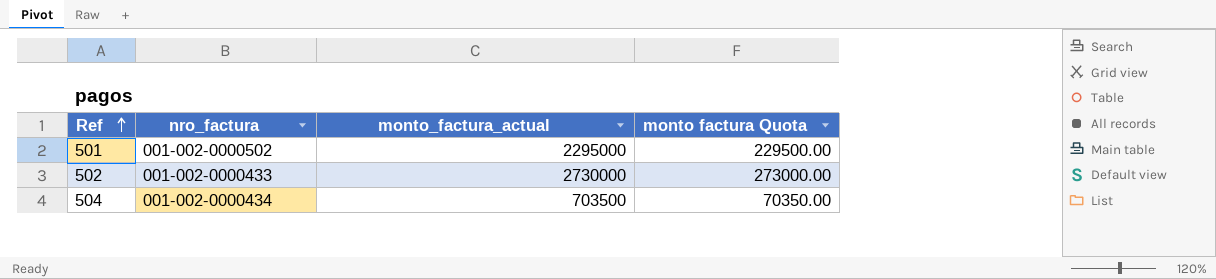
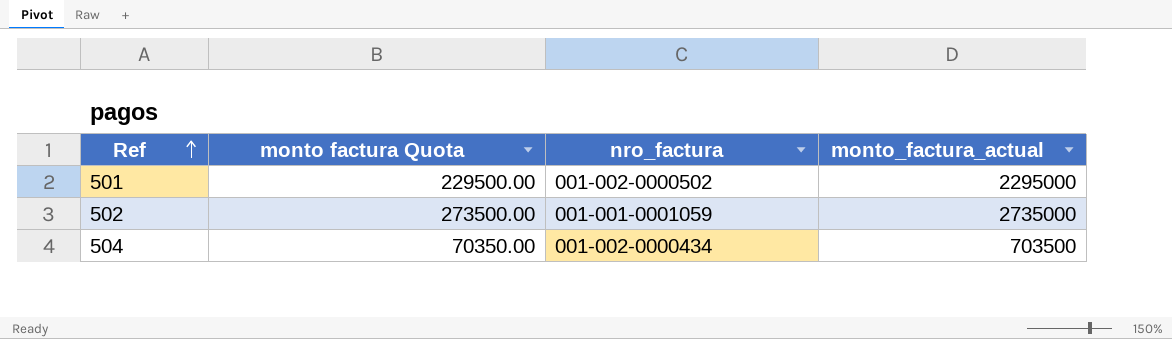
column monto factura Quota | position: 4 -> 2
502 | monto factura Quota: 273000.00 -> 273500.00
502 | nro_factura: 001-002-0000433 -> 001-001-0001059
502 | monto_factura_actual: 2730000 -> 2735000

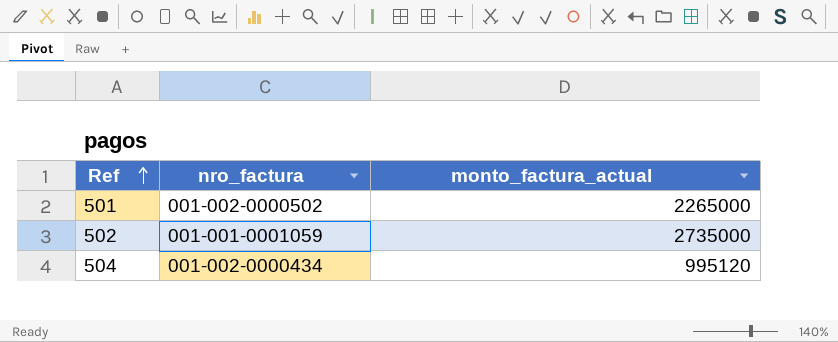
column monto factura Quota | formula: [monto_factura_actual] * 0.1 -> none
501 | monto_factura_actual: 2295000 -> 2265000
504 | monto_factura_actual: 703500 -> 995120

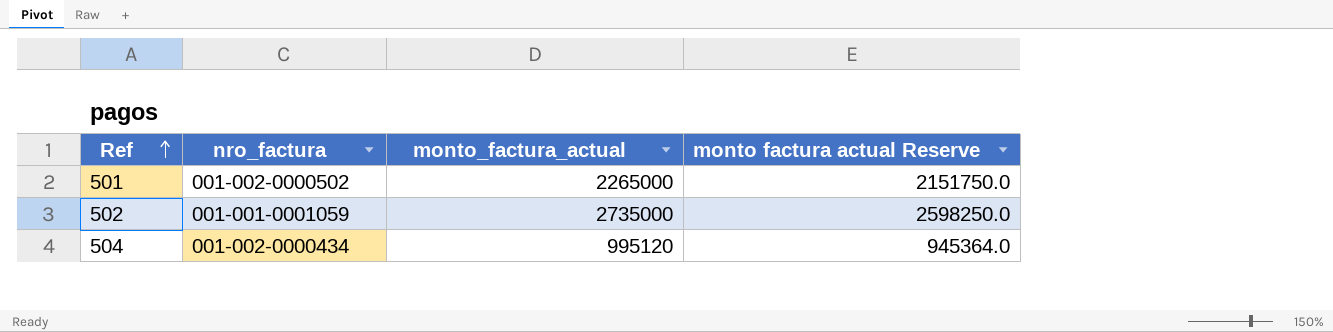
column monto factura actual Reserve | formula: none -> [monto_factura_actual] * 0.95

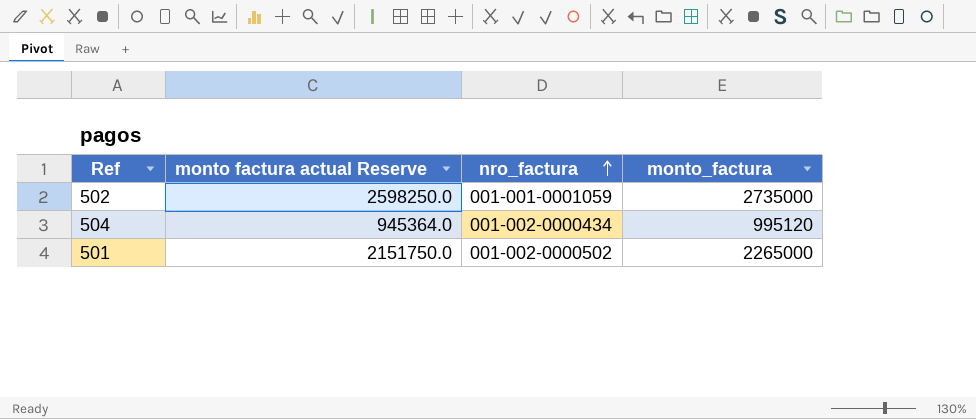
row order: Ref ascending -> nro_factura ascending
column monto factura actual Reserve | position: 4 -> 2
column name: monto_factura_actual -> monto_factura

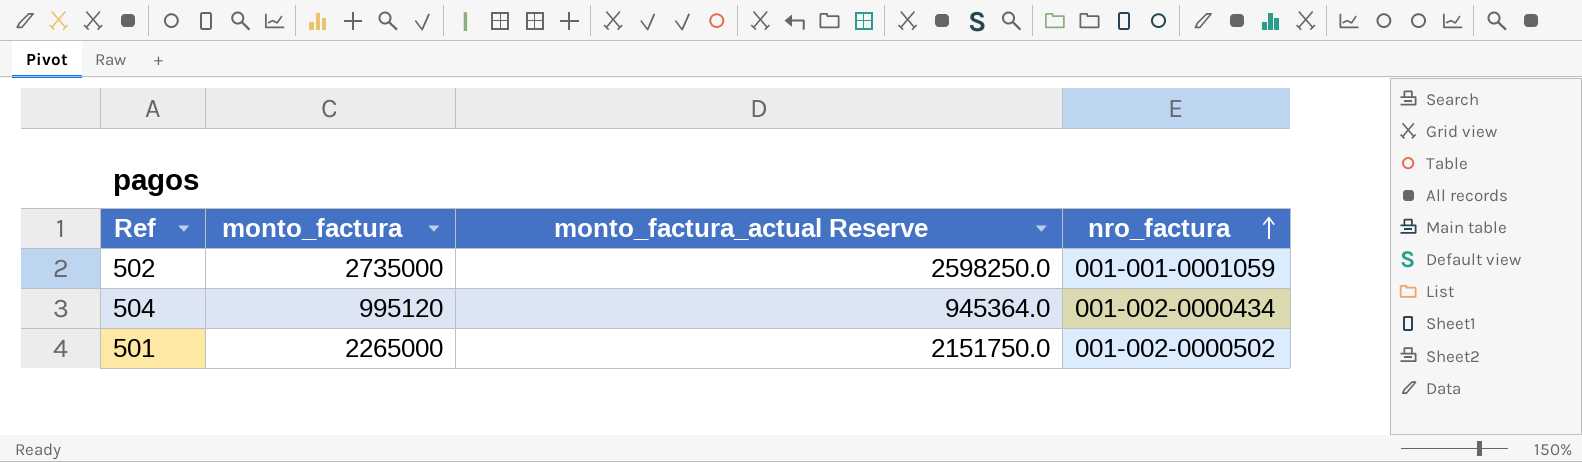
column monto_factura | position: 4 -> 2
column name: monto factura actual Reserve -> monto_factura_actual Reserve

